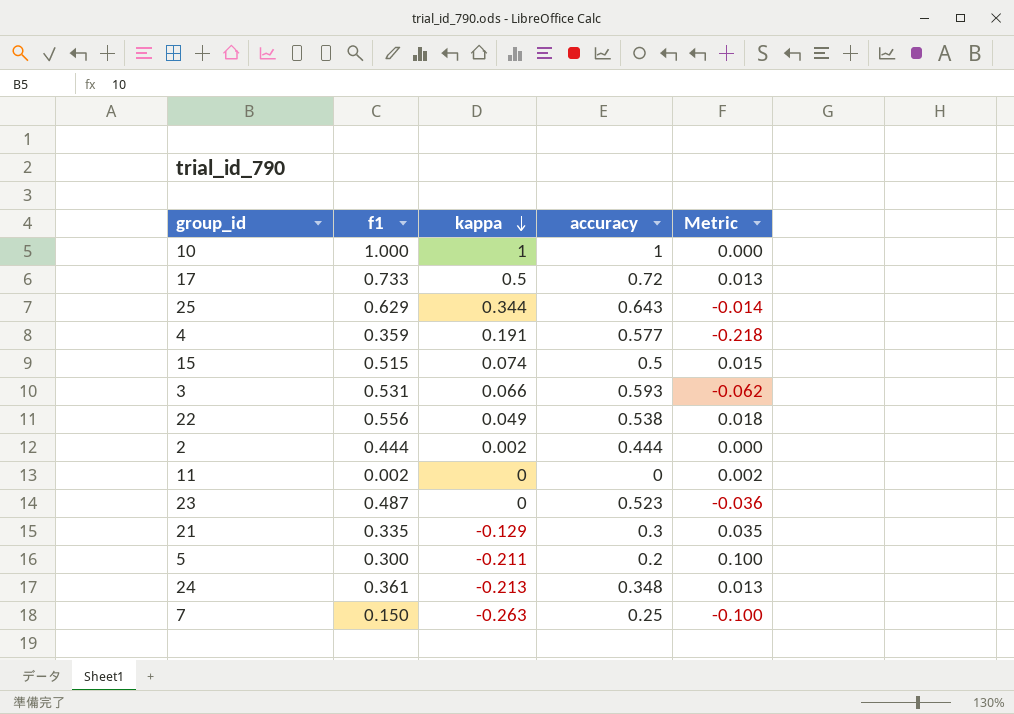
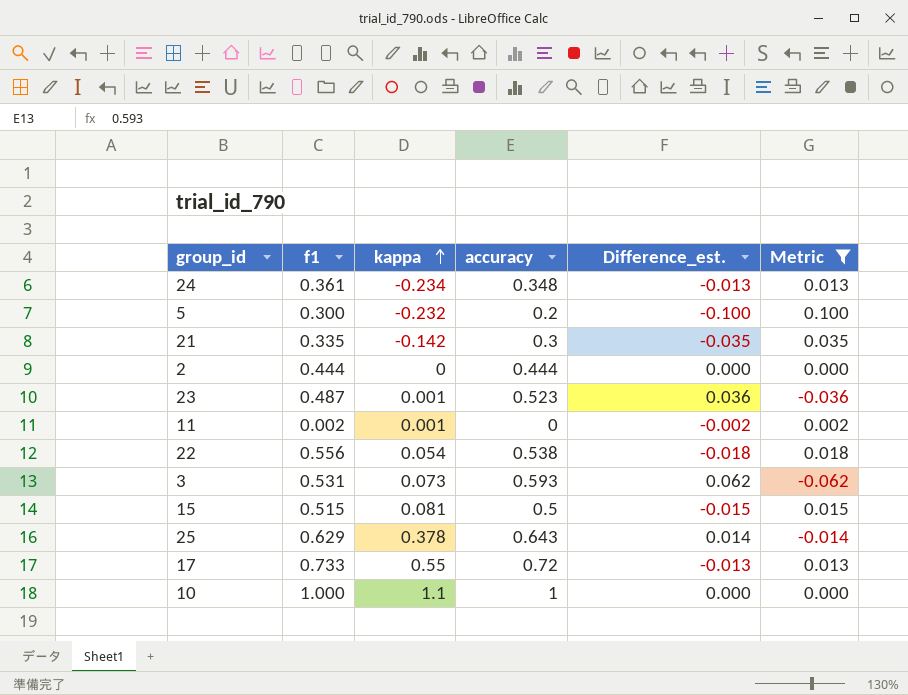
filter: none -> Metric >= -0.062
row order: kappa descending -> kappa ascending
column Difference_est. | formula: none -> [accuracy] - [f1]
24 | kappa: -0.213 -> -0.234
5 | kappa: -0.211 -> -0.232
21 | kappa: -0.129 -> -0.142
2 | kappa: 0.002 -> 0
23 | kappa: 0 -> 0.001
11 | kappa: 0 -> 0.001
22 | kappa: 0.049 -> 0.054
3 | kappa: 0.066 -> 0.073
15 | kappa: 0.074 -> 0.081
25 | kappa: 0.344 -> 0.378
17 | kappa: 0.5 -> 0.55
10 | kappa: 1 -> 1.1

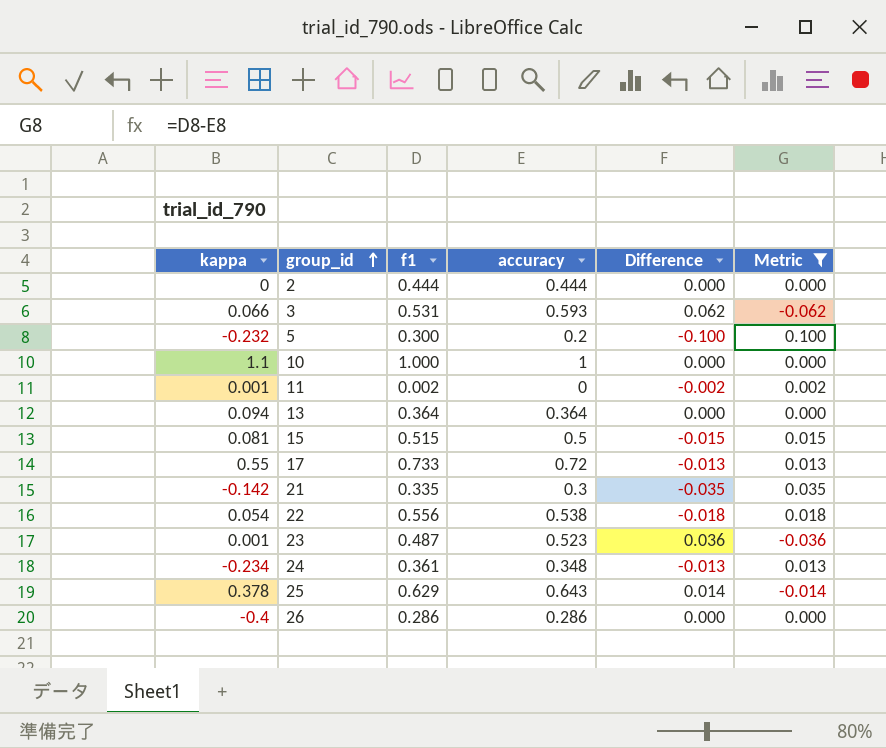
row order: kappa ascending -> group_id ascending
column kappa | position: 3 -> 1
column name: Difference_est. -> Difference
3 | kappa: 0.073 -> 0.066
row 13: none -> 0.094 | 0.364 | 0.364 | 0.000 | 0.000
row 26: none -> -0.4 | 0.286 | 0.286 | 0.000 | 0.000

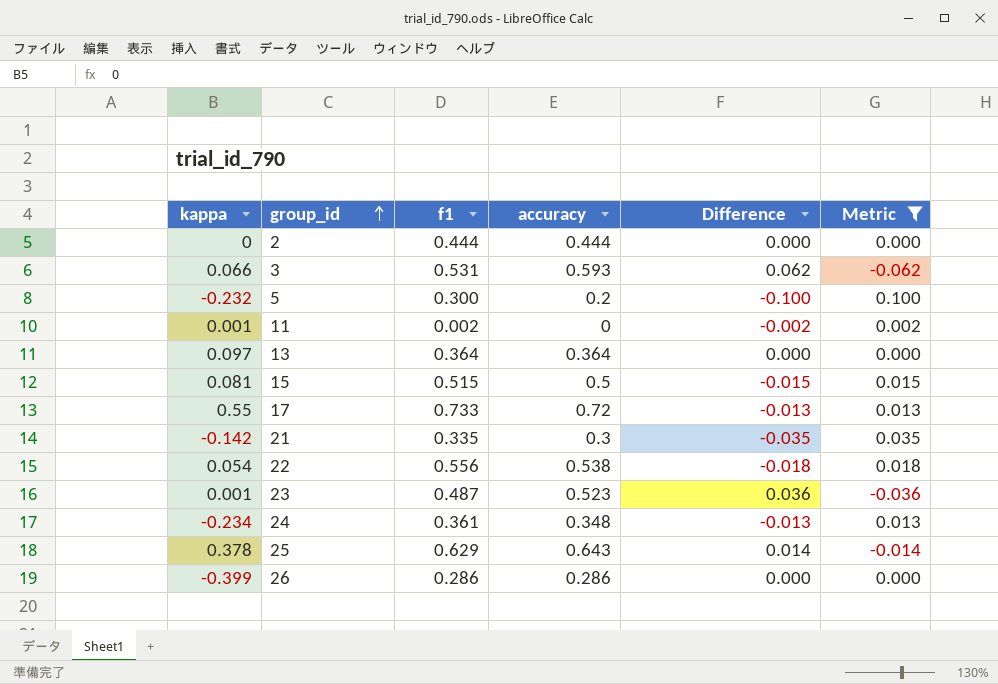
row 10: 1.1 | 1.000 | 1 | 0.000 | 0.000 -> none
13 | kappa: 0.094 -> 0.097
26 | kappa: -0.4 -> -0.399

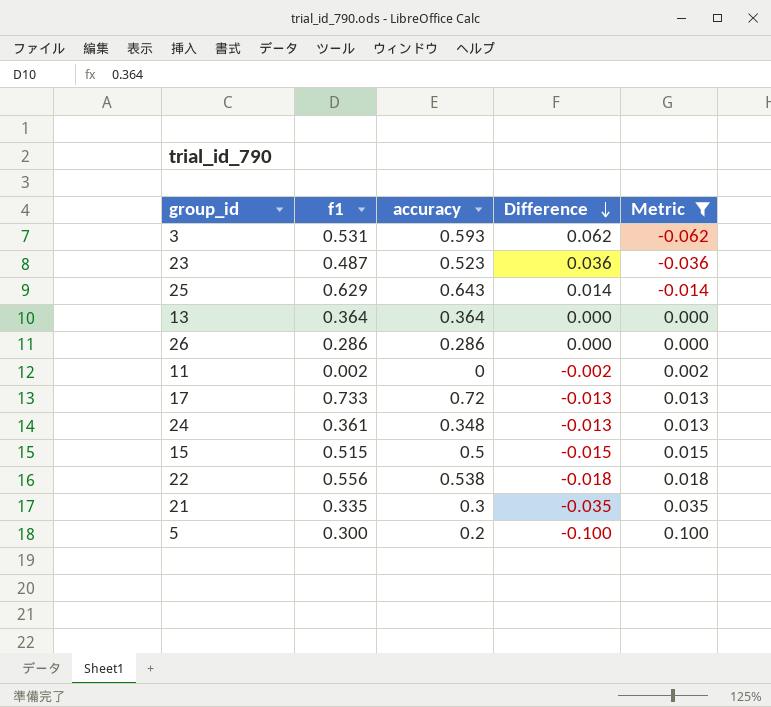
row order: group_id ascending -> Difference descending
column kappa | position: 1 -> none
row 2: 0 | 0.444 | 0.444 | 0.000 | 0.000 -> none

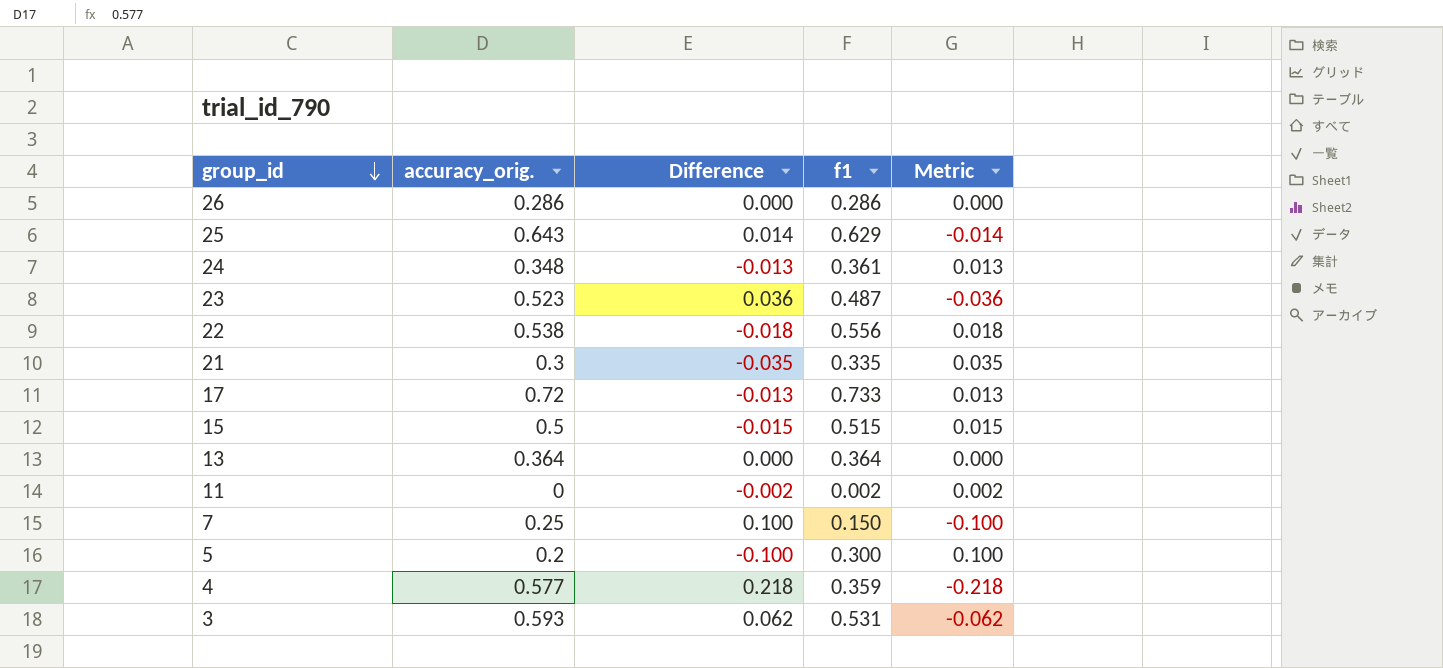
filter: Metric >= -0.062 -> none
row order: Difference descending -> group_id descending
column name: accuracy -> accuracy_orig.
column f1 | position: 2 -> 4

